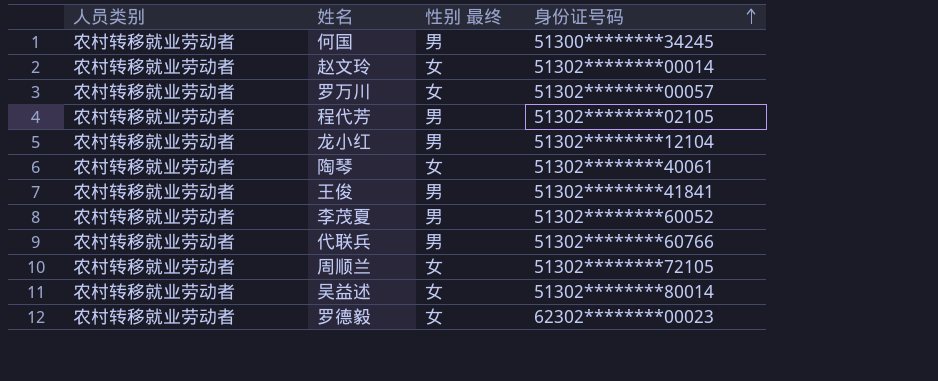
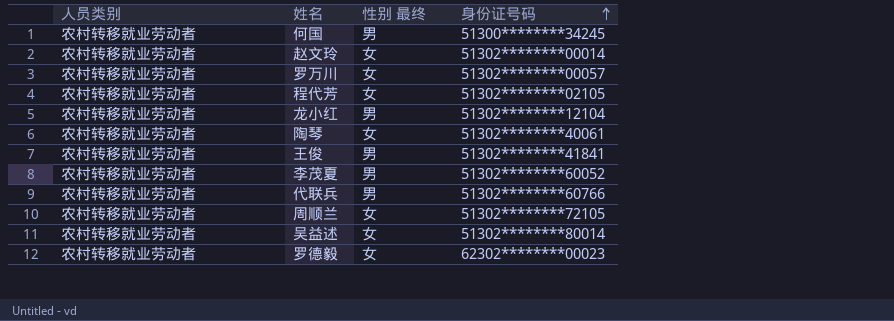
程代芳 | 性别 最终: 男 -> 女

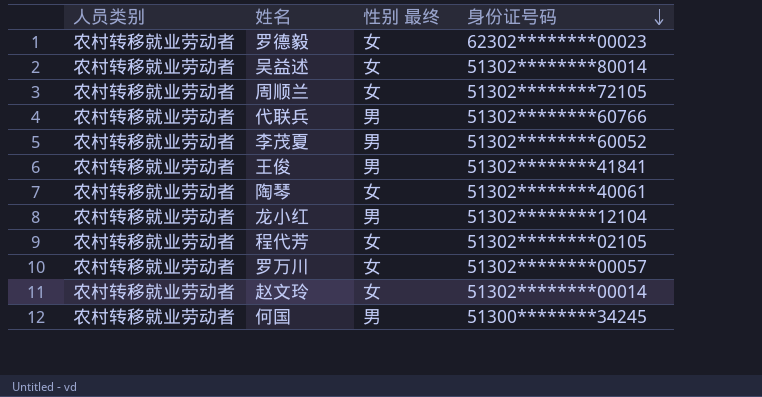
row order: 身份证号码 ascending -> 身份证号码 descending

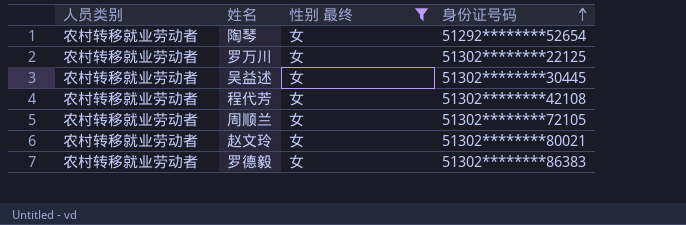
filter: none -> 性别 最终 = 女
row order: 身份证号码 descending -> 身份证号码 ascending
陶琴 | 身份证号码: 51302********40061 -> 51292********52654
罗万川 | 身份证号码: 51302********00057 -> 51302********22125
吴益述 | 身份证号码: 51302********80014 -> 51302********30445
程代芳 | 身份证号码: 51302********02105 -> 51302********42108
赵文玲 | 身份证号码: 51302********00014 -> 51302********80021
罗德毅 | 身份证号码: 62302********00023 -> 51302********86383

